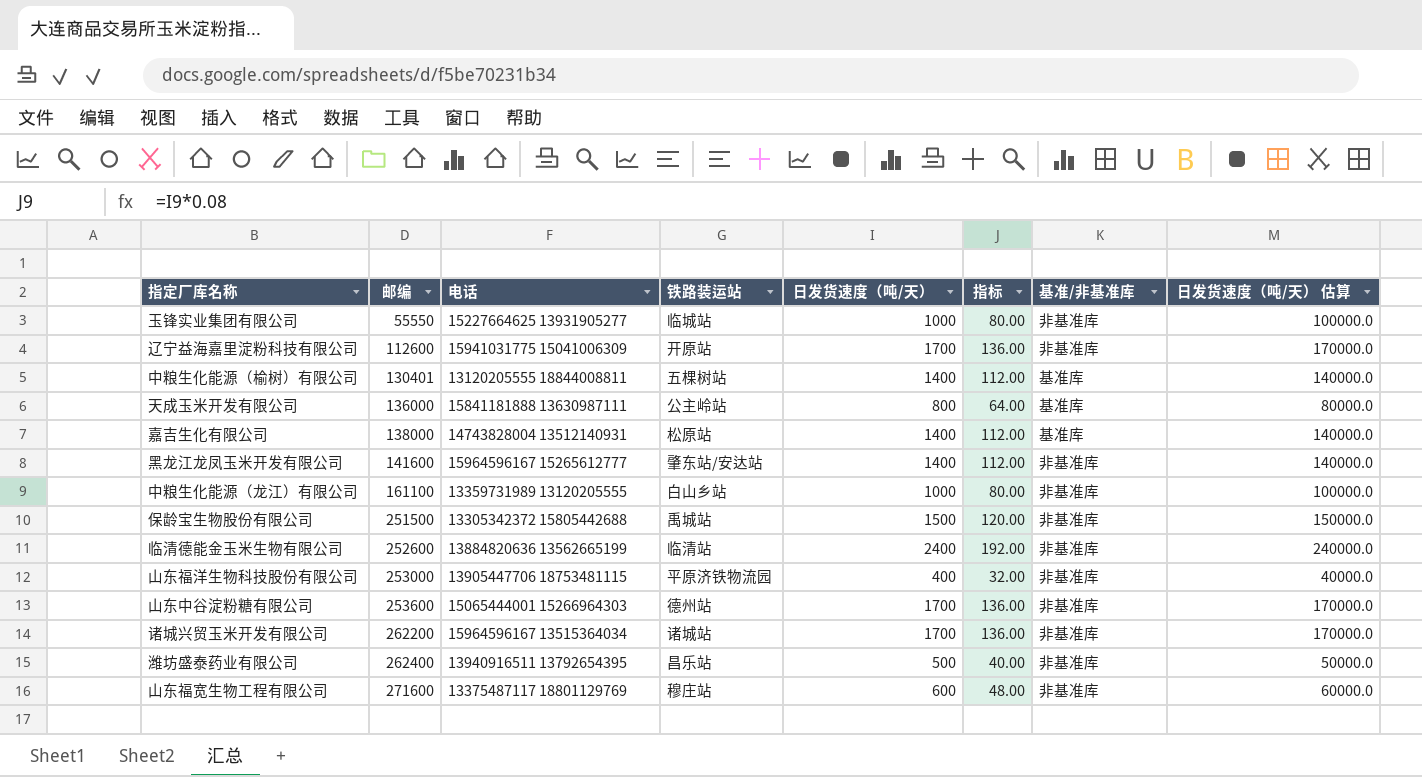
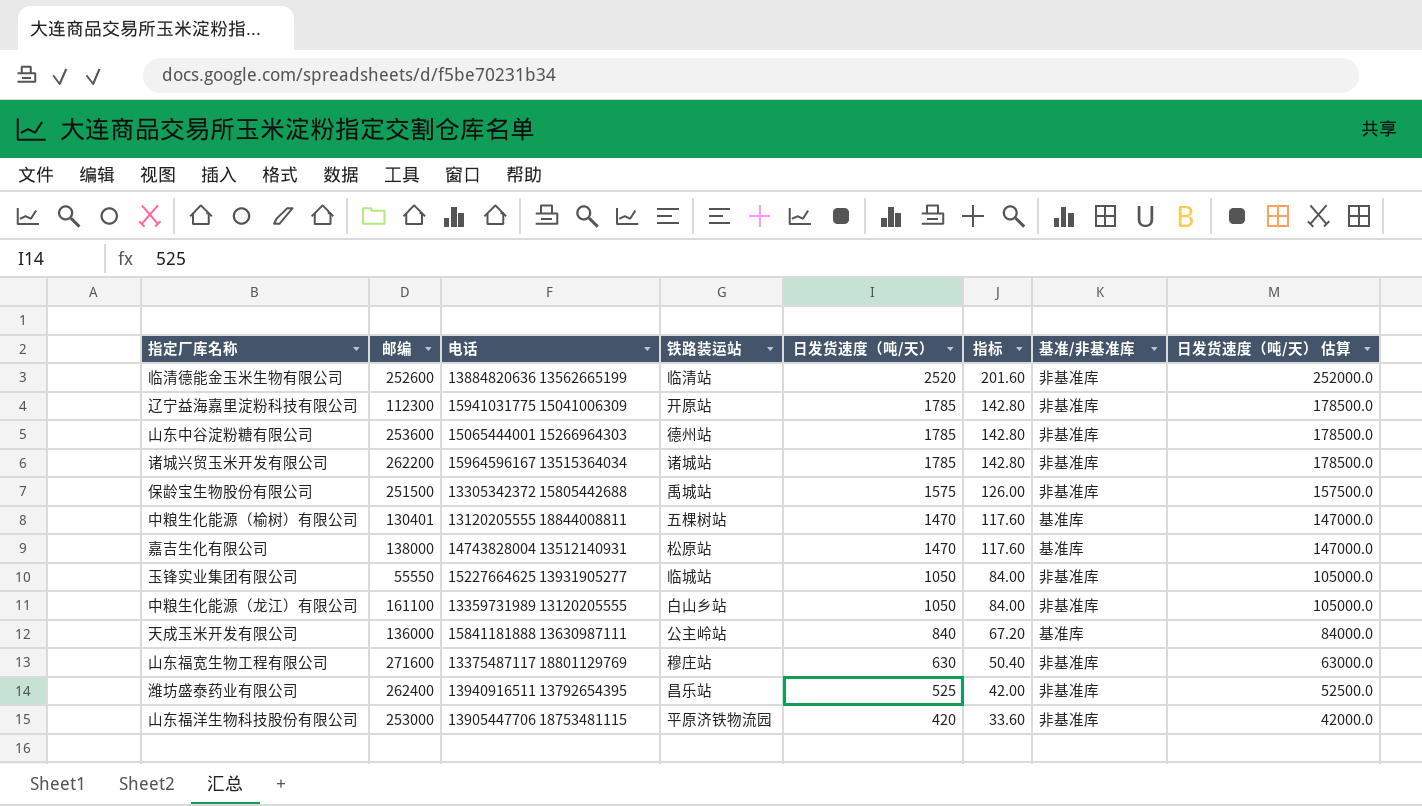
row order: 邮编 ascending -> 日发货速度（吨/天） descending
row 黑龙江龙凤玉米开发有限公司: 141600 | 15964596167 15265612777 | 肇东站/安达站 | 1400 | 112.00 | 非基准库 | 140000.0 -> none
临清德能金玉米生物有限公司 | 日发货速度（吨/天）: 2400 -> 2520
临清德能金玉米生物有限公司 | 指标: 192.00 -> 201.60
临清德能金玉米生物有限公司 | 日发货速度（吨/天） 估算: 240000.0 -> 252000.0
辽宁益海嘉里淀粉科技有限公司 | 邮编: 112600 -> 112300
辽宁益海嘉里淀粉科技有限公司 | 日发货速度（吨/天）: 1700 -> 1785
辽宁益海嘉里淀粉科技有限公司 | 指标: 136.00 -> 142.80
辽宁益海嘉里淀粉科技有限公司 | 日发货速度（吨/天） 估算: 170000.0 -> 178500.0
山东中谷淀粉糖有限公司 | 日发货速度（吨/天）: 1700 -> 1785
山东中谷淀粉糖有限公司 | 指标: 136.00 -> 142.80
山东中谷淀粉糖有限公司 | 日发货速度（吨/天） 估算: 170000.0 -> 178500.0
诸城兴贸玉米开发有限公司 | 日发货速度（吨/天）: 1700 -> 1785
诸城兴贸玉米开发有限公司 | 指标: 136.00 -> 142.80
诸城兴贸玉米开发有限公司 | 日发货速度（吨/天） 估算: 170000.0 -> 178500.0
保龄宝生物股份有限公司 | 日发货速度（吨/天）: 1500 -> 1575
保龄宝生物股份有限公司 | 指标: 120.00 -> 126.00
保龄宝生物股份有限公司 | 日发货速度（吨/天） 估算: 150000.0 -> 157500.0
中粮生化能源（榆树）有限公司 | 日发货速度（吨/天）: 1400 -> 1470
中粮生化能源（榆树）有限公司 | 指标: 112.00 -> 117.60
中粮生化能源（榆树）有限公司 | 日发货速度（吨/天） 估算: 140000.0 -> 147000.0
嘉吉生化有限公司 | 日发货速度（吨/天）: 1400 -> 1470
嘉吉生化有限公司 | 指标: 112.00 -> 117.60
嘉吉生化有限公司 | 日发货速度（吨/天） 估算: 140000.0 -> 147000.0
玉锋实业集团有限公司 | 日发货速度（吨/天）: 1000 -> 1050
玉锋实业集团有限公司 | 指标: 80.00 -> 84.00
玉锋实业集团有限公司 | 日发货速度（吨/天） 估算: 100000.0 -> 105000.0
中粮生化能源（龙江）有限公司 | 日发货速度（吨/天）: 1000 -> 1050
中粮生化能源（龙江）有限公司 | 指标: 80.00 -> 84.00
中粮生化能源（龙江）有限公司 | 日发货速度（吨/天） 估算: 100000.0 -> 105000.0
天成玉米开发有限公司 | 日发货速度（吨/天）: 800 -> 840
天成玉米开发有限公司 | 指标: 64.00 -> 67.20
天成玉米开发有限公司 | 日发货速度（吨/天） 估算: 80000.0 -> 84000.0
山东福宽生物工程有限公司 | 日发货速度（吨/天）: 600 -> 630
山东福宽生物工程有限公司 | 指标: 48.00 -> 50.40
山东福宽生物工程有限公司 | 日发货速度（吨/天） 估算: 60000.0 -> 63000.0
潍坊盛泰药业有限公司 | 日发货速度（吨/天）: 500 -> 525
潍坊盛泰药业有限公司 | 指标: 40.00 -> 42.00
潍坊盛泰药业有限公司 | 日发货速度（吨/天） 估算: 50000.0 -> 52500.0
山东福洋生物科技股份有限公司 | 日发货速度（吨/天）: 400 -> 420
山东福洋生物科技股份有限公司 | 指标: 32.00 -> 33.60
山东福洋生物科技股份有限公司 | 日发货速度（吨/天） 估算: 40000.0 -> 42000.0

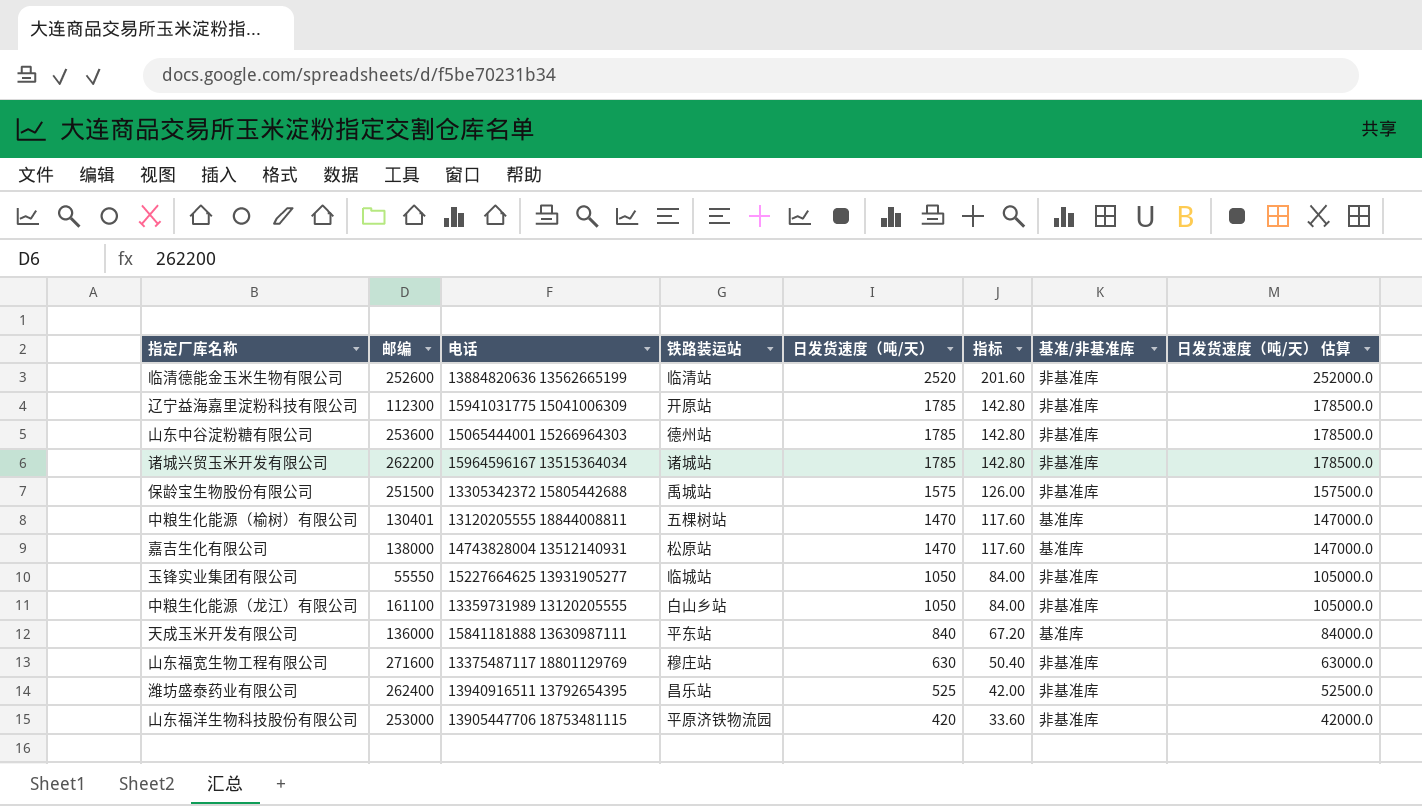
天成玉米开发有限公司 | 铁路装运站: 公主岭站 -> 平东站

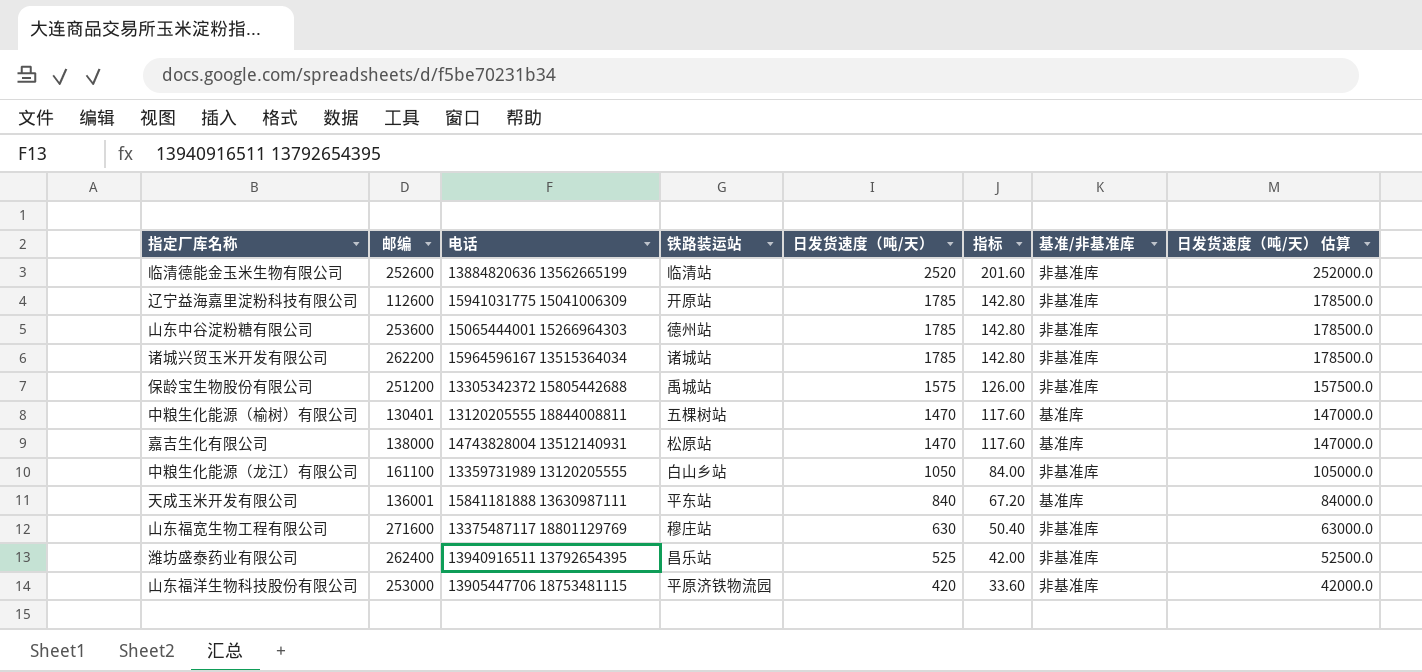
row 玉锋实业集团有限公司: 55550 | 15227664625 13931905277 | 临城站 | 1050 | 84.00 | 非基准库 | 105000.0 -> none
辽宁益海嘉里淀粉科技有限公司 | 邮编: 112300 -> 112600
保龄宝生物股份有限公司 | 邮编: 251500 -> 251200
天成玉米开发有限公司 | 邮编: 136000 -> 136001

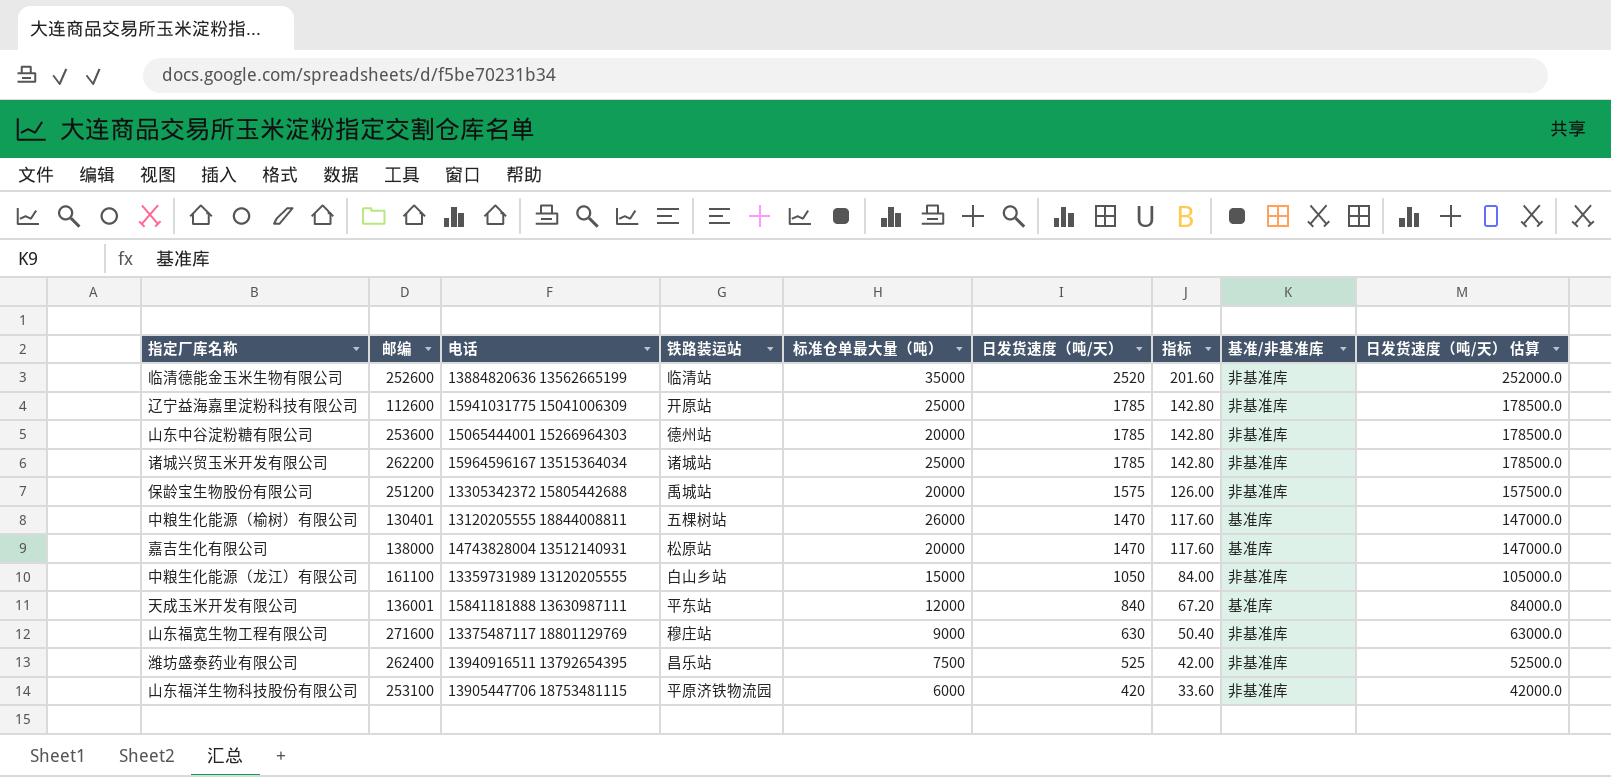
column 标准仓单最大量（吨） | position: none -> 5
山东福洋生物科技股份有限公司 | 邮编: 253000 -> 253100

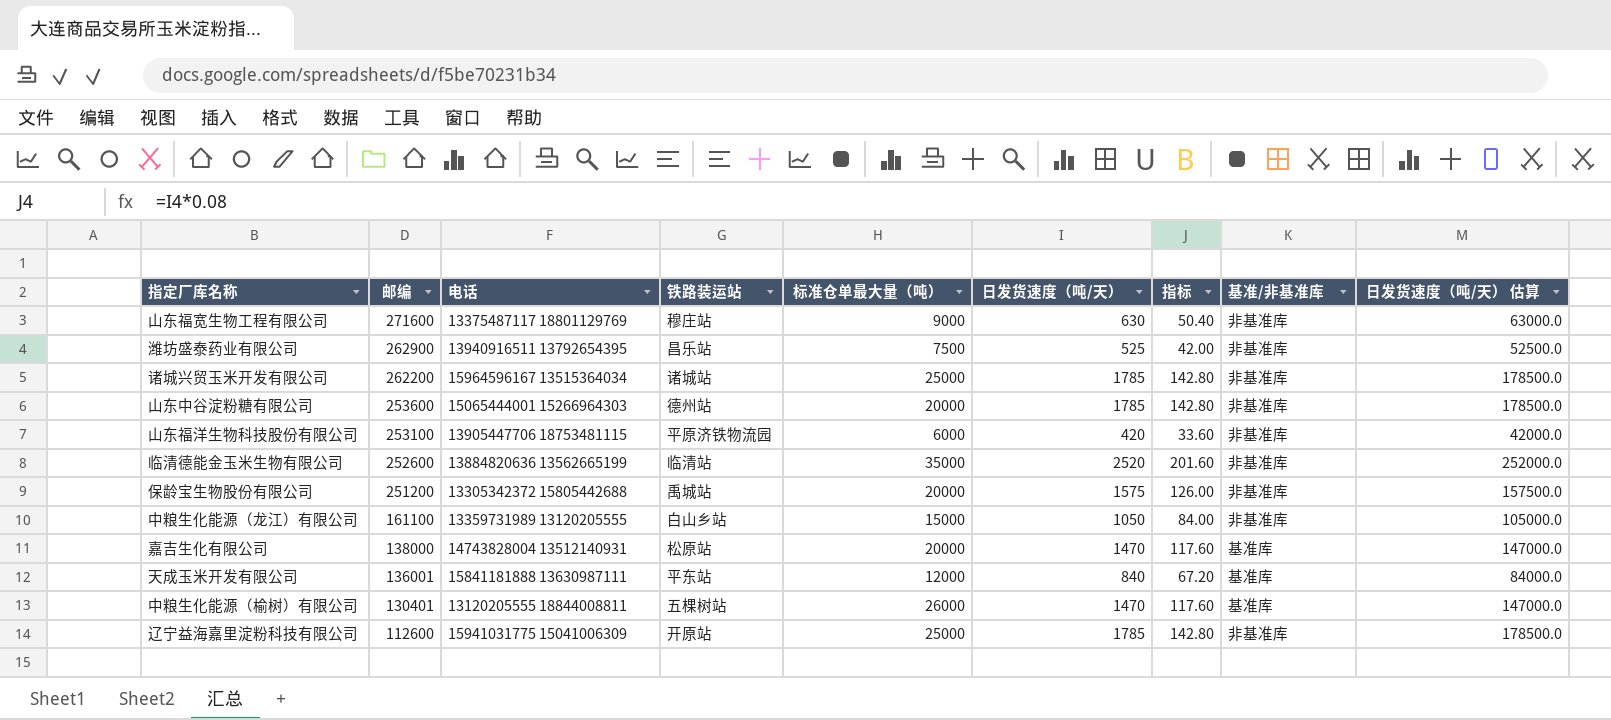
row order: 日发货速度（吨/天） descending -> 邮编 descending
潍坊盛泰药业有限公司 | 邮编: 262400 -> 262900

